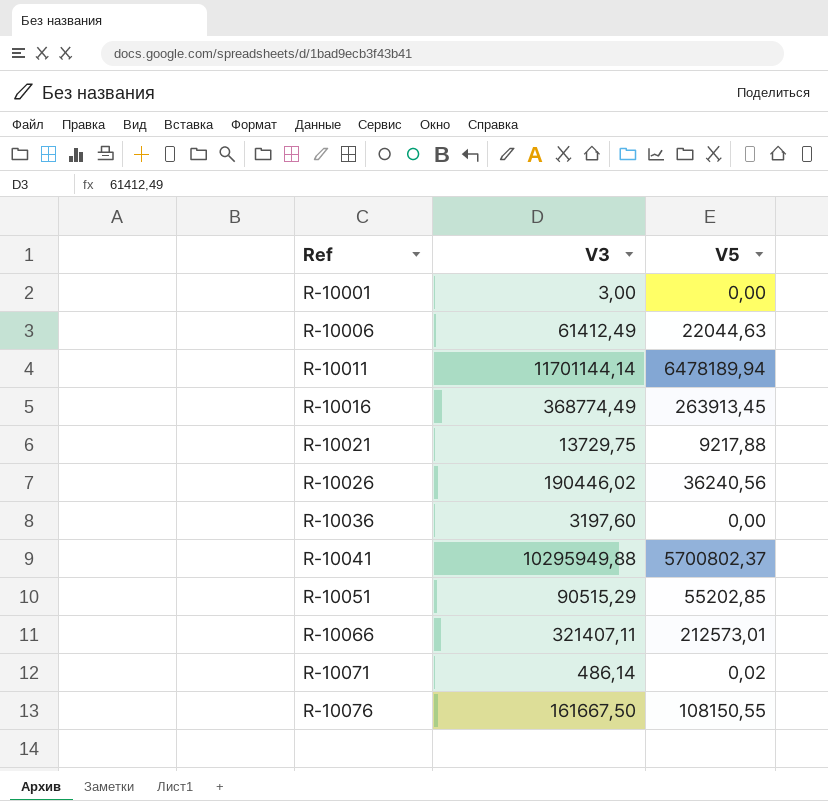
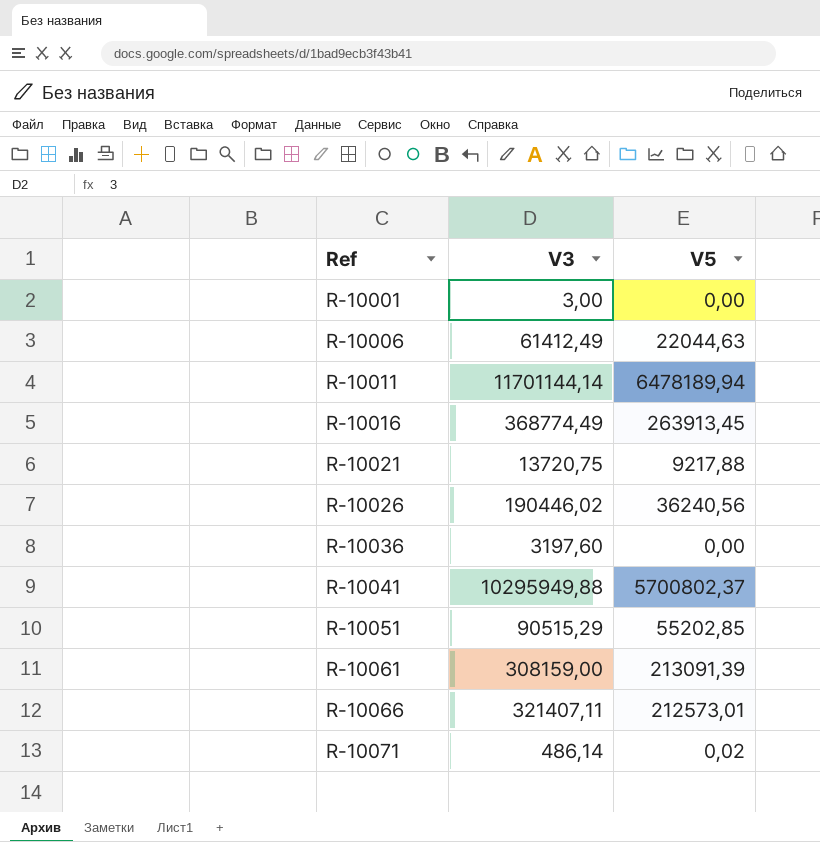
row R-10076: 161667,50 | 108150,55 -> none
R-10021 | V3: 13729,75 -> 13720,75
row R-10061: none -> 308159,00 | 213091,39

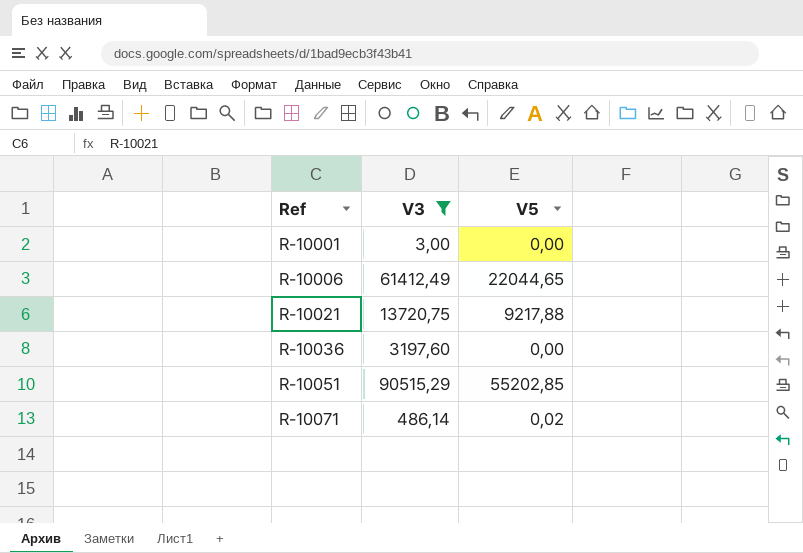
filter: none -> V3 <= 90515,29
R-10006 | V5: 22044,63 -> 22044,65

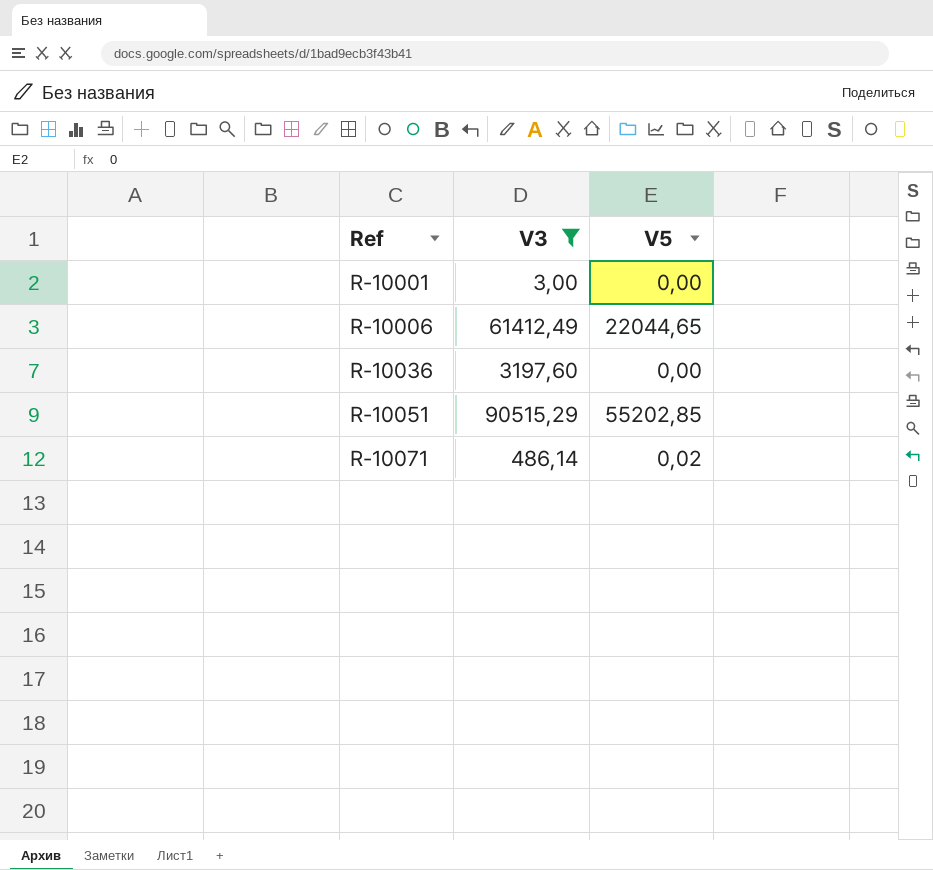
row R-10021: 13720,75 | 9217,88 -> none

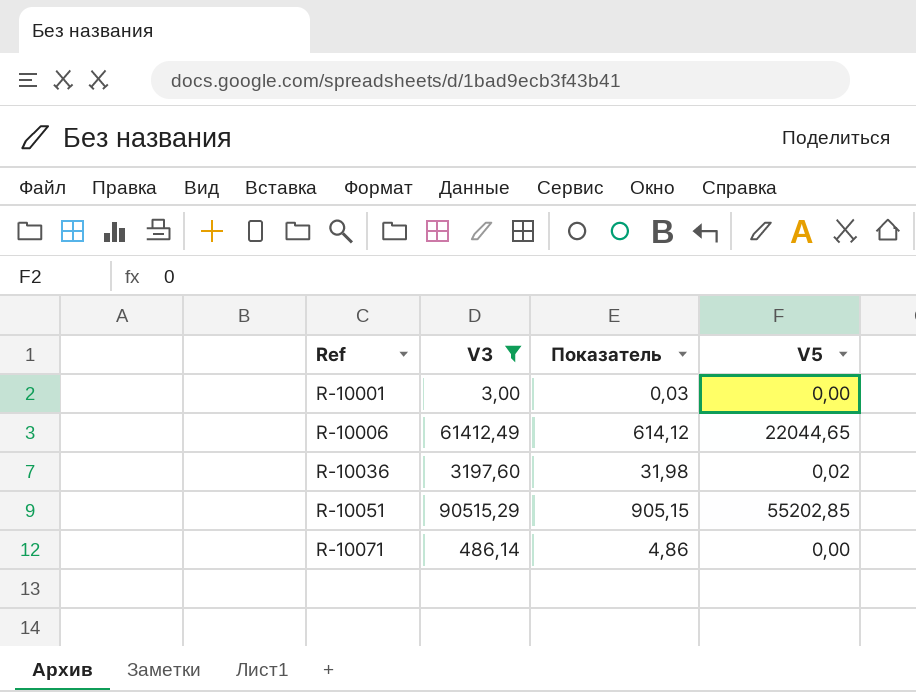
column Показатель | formula: none -> [V3] * 0,01
R-10036 | V5: 0,00 -> 0,02
R-10071 | V5: 0,02 -> 0,00

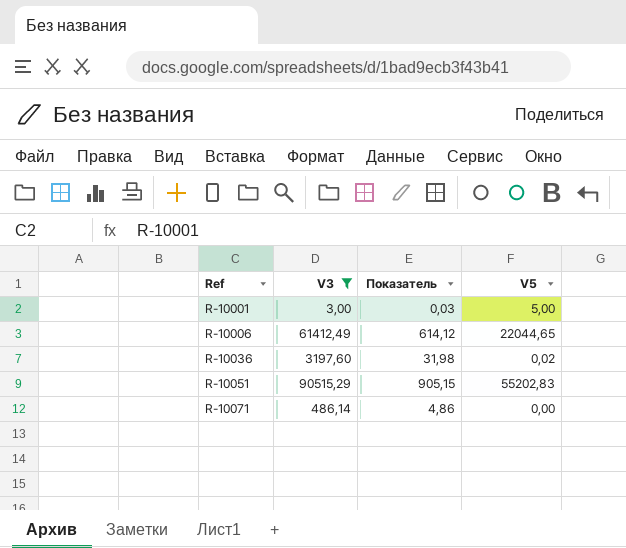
R-10001 | V5: 0,00 -> 5,00
R-10051 | V5: 55202,85 -> 55202,83

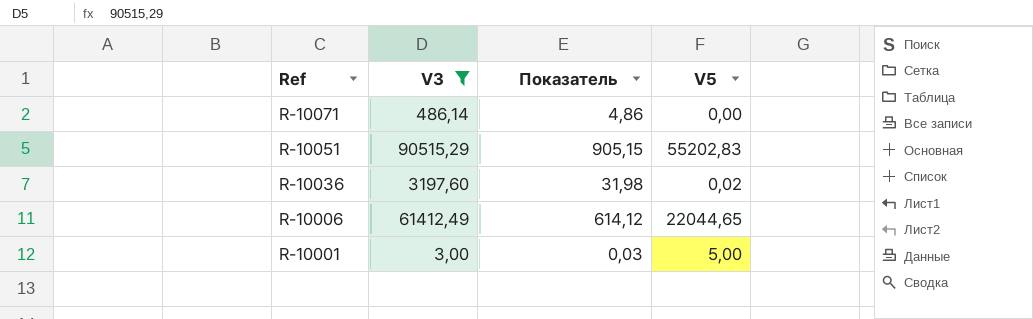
row order: Ref ascending -> Ref descending

